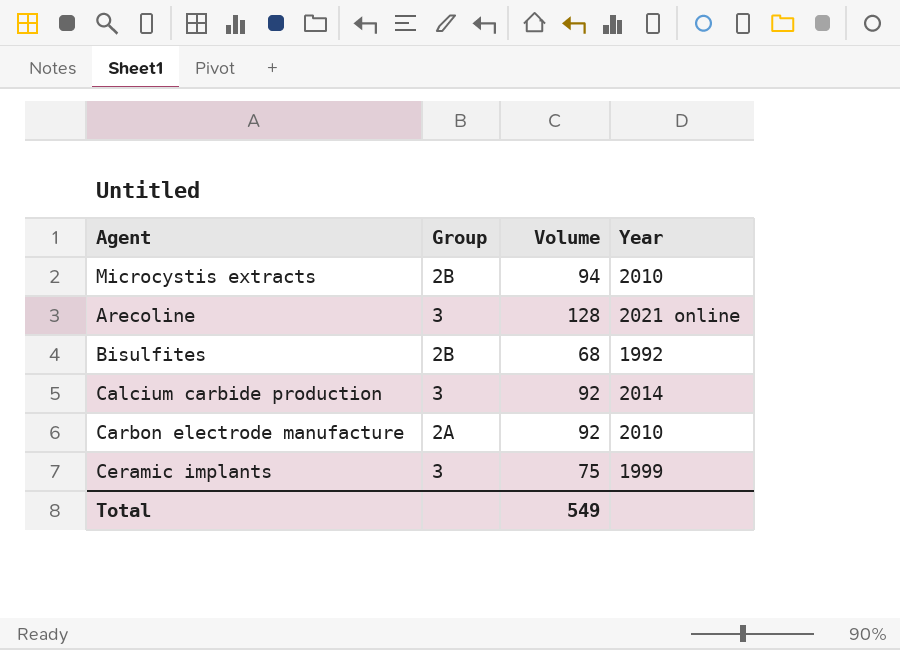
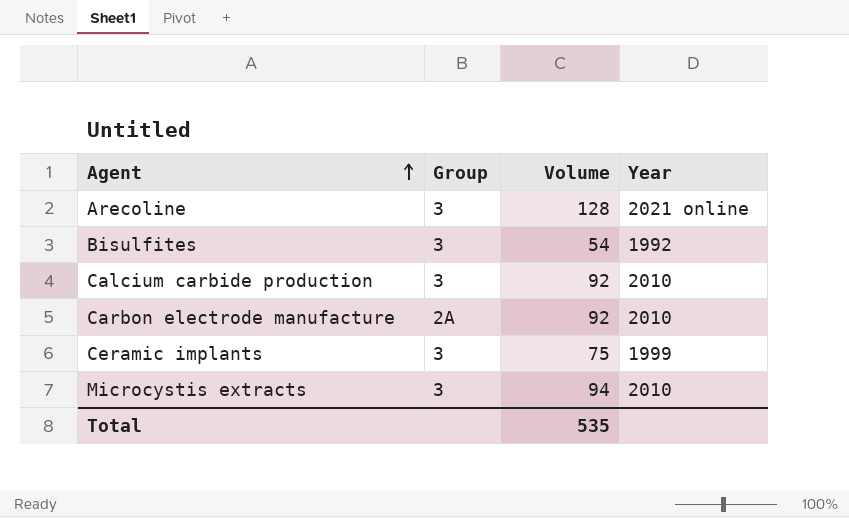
row order: none -> Agent ascending
Bisulfites | Group: 2B -> 3
Bisulfites | Volume: 68 -> 54
Calcium carbide production | Year: 2014 -> 2010
Microcystis extracts | Group: 2B -> 3
Total | Volume: 549 -> 535

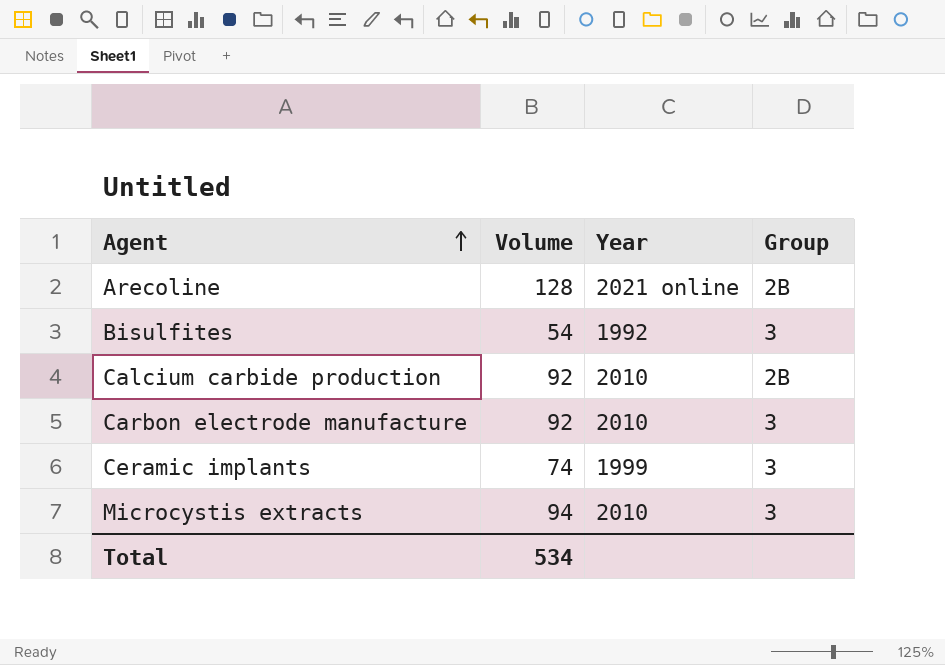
column Group | position: 2 -> 4
Arecoline | Group: 3 -> 2B
Calcium carbide production | Group: 3 -> 2B
Carbon electrode manufacture | Group: 2A -> 3
Ceramic implants | Volume: 75 -> 74
Total | Volume: 535 -> 534

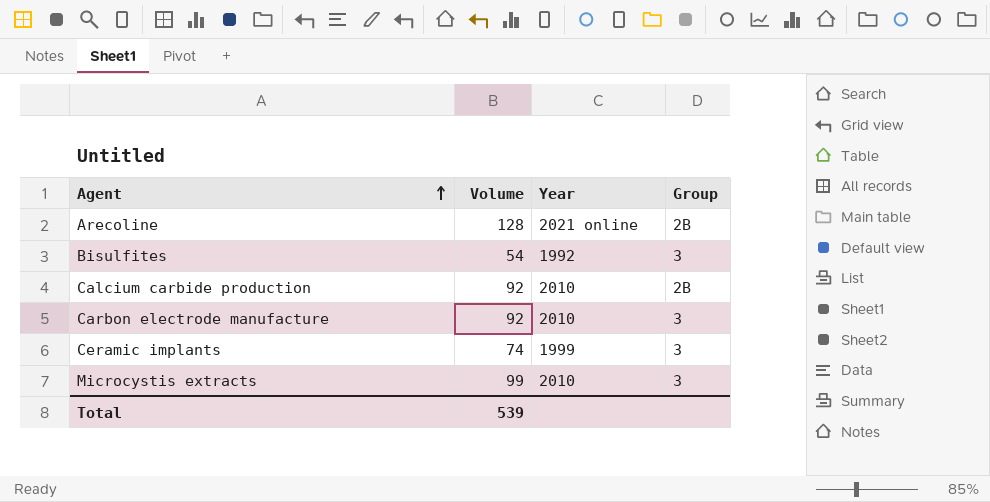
Microcystis extracts | Volume: 94 -> 99
Total | Volume: 534 -> 539

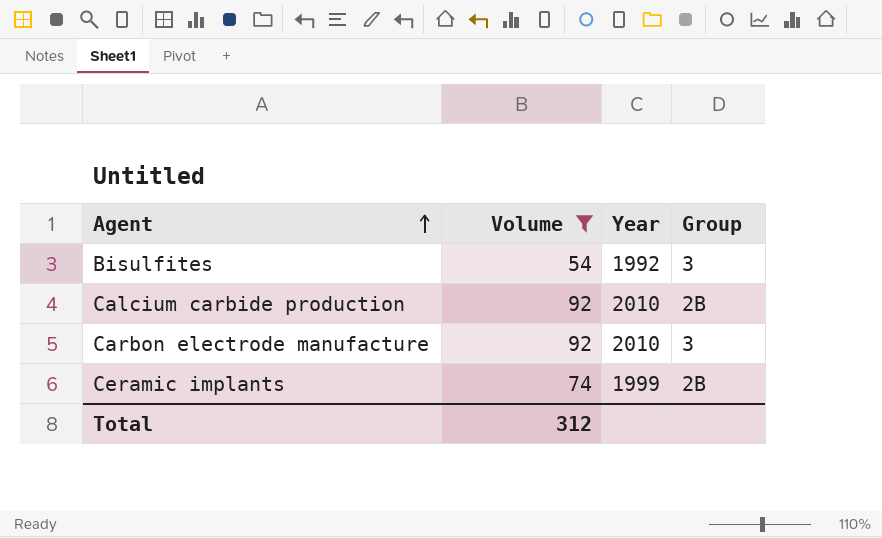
filter: none -> Volume <= 92
Ceramic implants | Group: 3 -> 2B
Total | Volume: 539 -> 312

